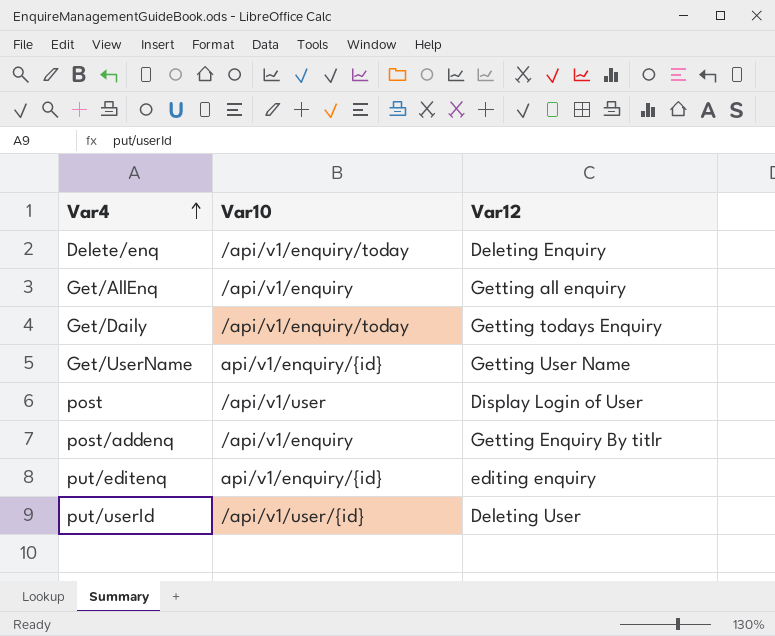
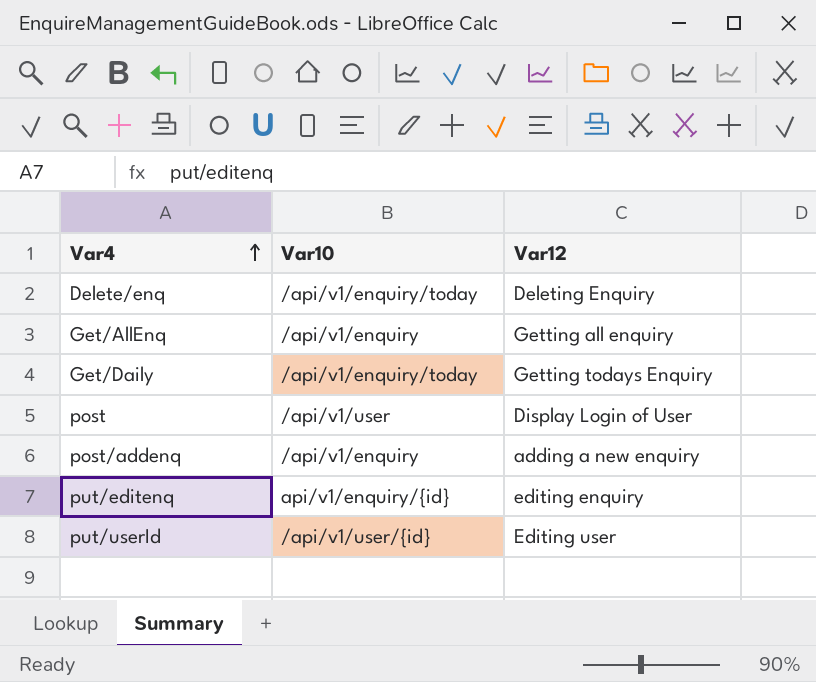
row Get/UserName: api/v1/enquiry/{id} | Getting User Name -> none
post/addenq | Var12: Getting Enquiry By titlr -> adding a new enquiry
put/userId | Var12: Deleting User -> Editing user

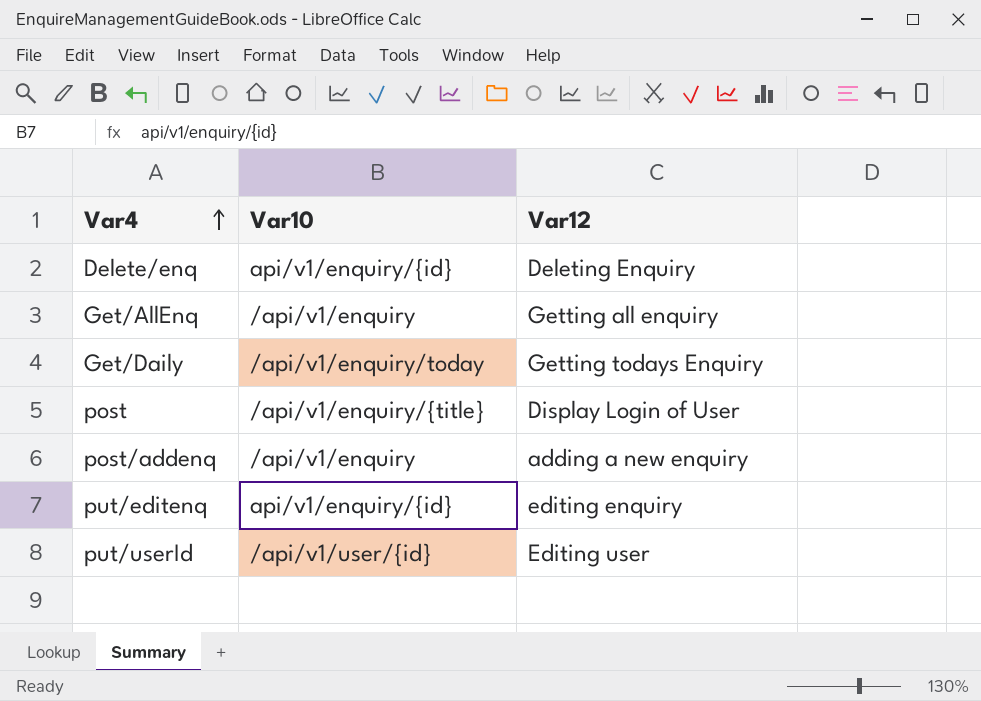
Delete/enq | Var10: /api/v1/enquiry/today -> api/v1/enquiry/{id}
post | Var10: /api/v1/user -> /api/v1/enquiry/{title}

